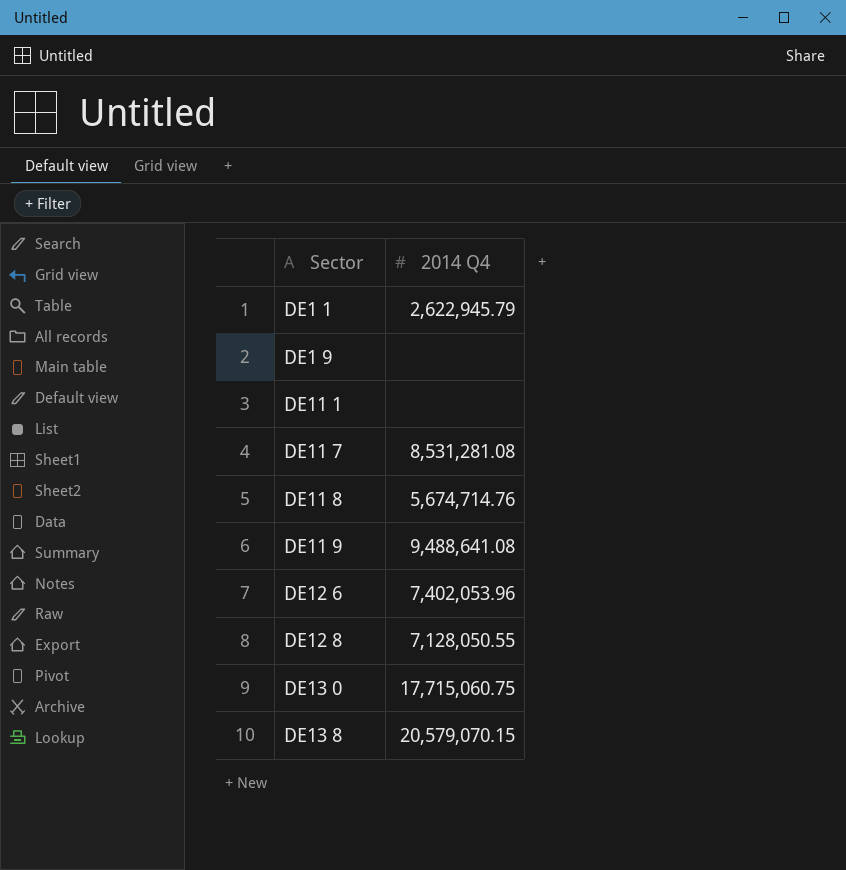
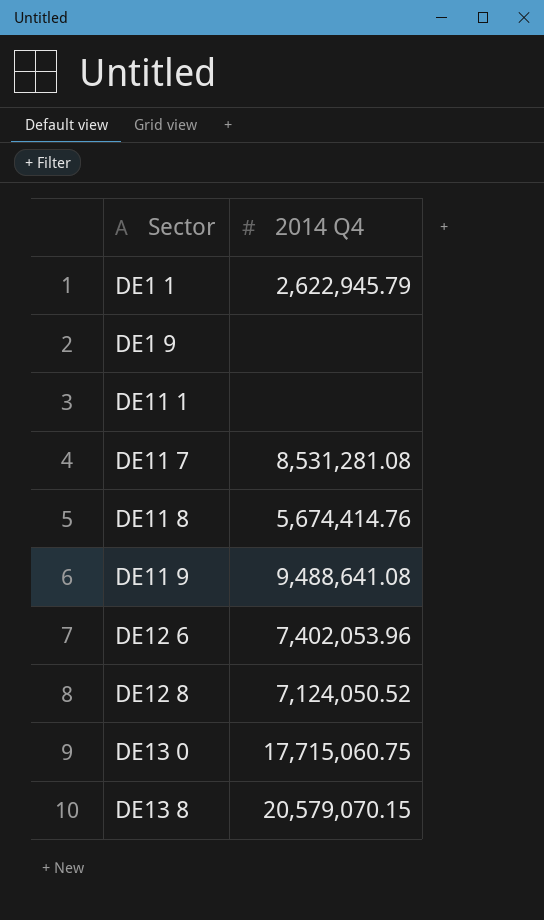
DE11 8 | 2014 Q4: 5,674,714.76 -> 5,674,414.76
DE12 8 | 2014 Q4: 7,128,050.55 -> 7,124,050.52

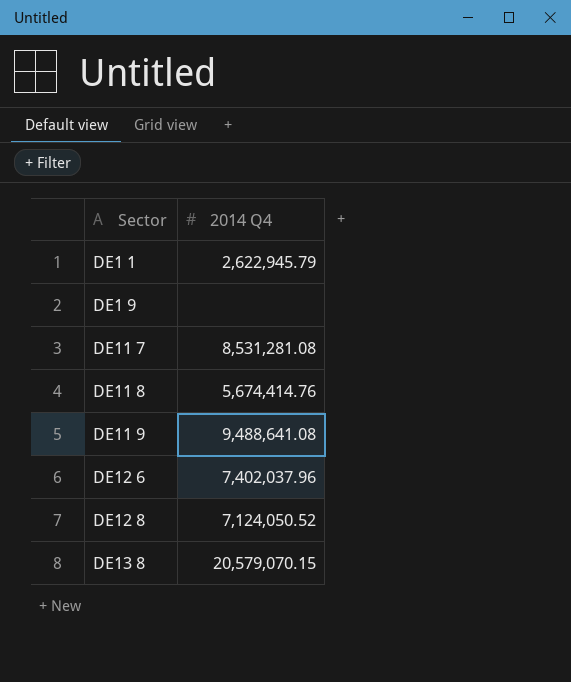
row DE11 1: none -> none
row DE13 0: 17,715,060.75 -> none
DE12 6 | 2014 Q4: 7,402,053.96 -> 7,402,037.96

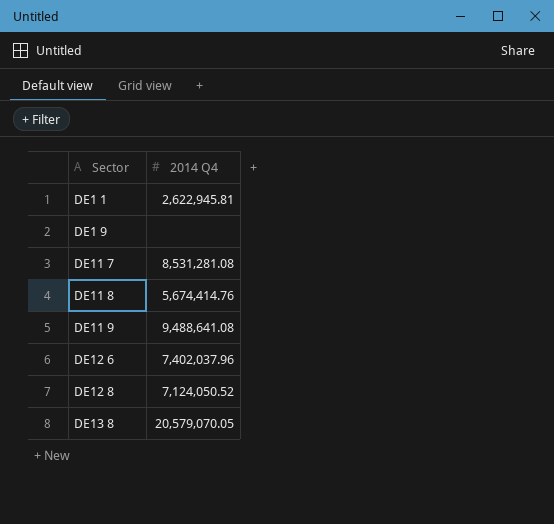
DE1 1 | 2014 Q4: 2,622,945.79 -> 2,622,945.81
DE13 8 | 2014 Q4: 20,579,070.15 -> 20,579,070.05

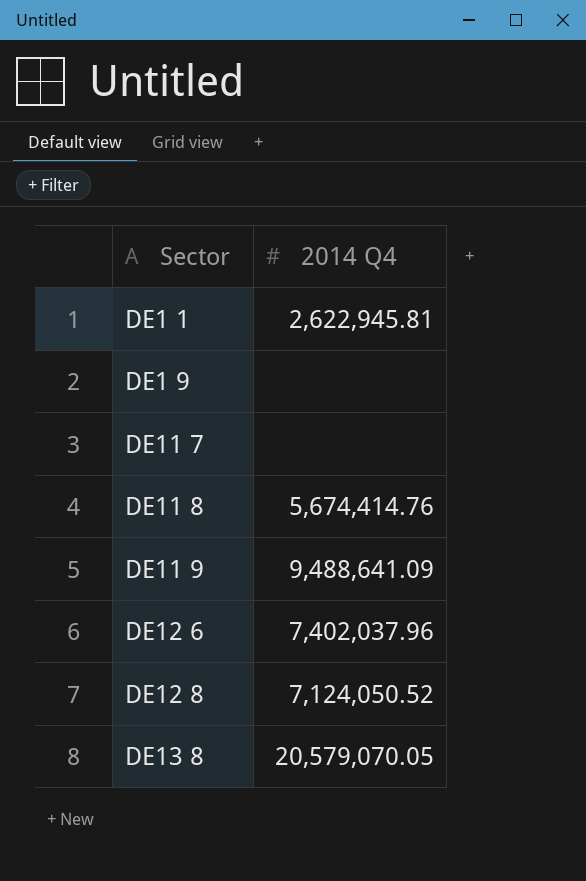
DE11 7 | 2014 Q4: 8,531,281.08 -> none
DE11 9 | 2014 Q4: 9,488,641.08 -> 9,488,641.09

